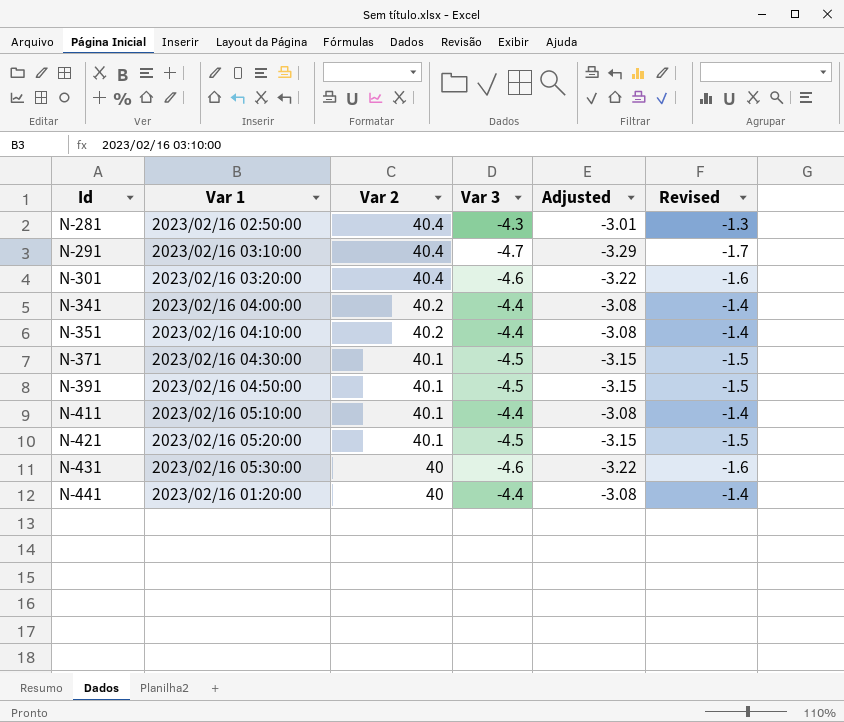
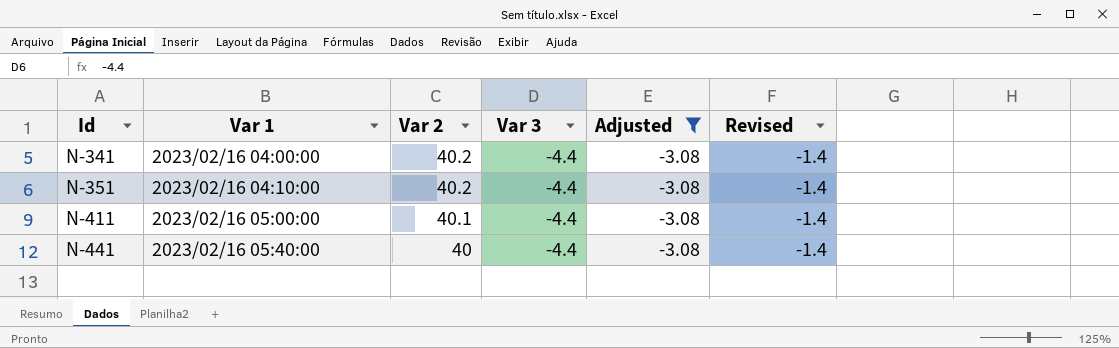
filter: none -> Adjusted = -3.08
N-411 | Var 1: 2023/02/16 05:10:00 -> 2023/02/16 05:00:00
N-441 | Var 1: 2023/02/16 01:20:00 -> 2023/02/16 05:40:00

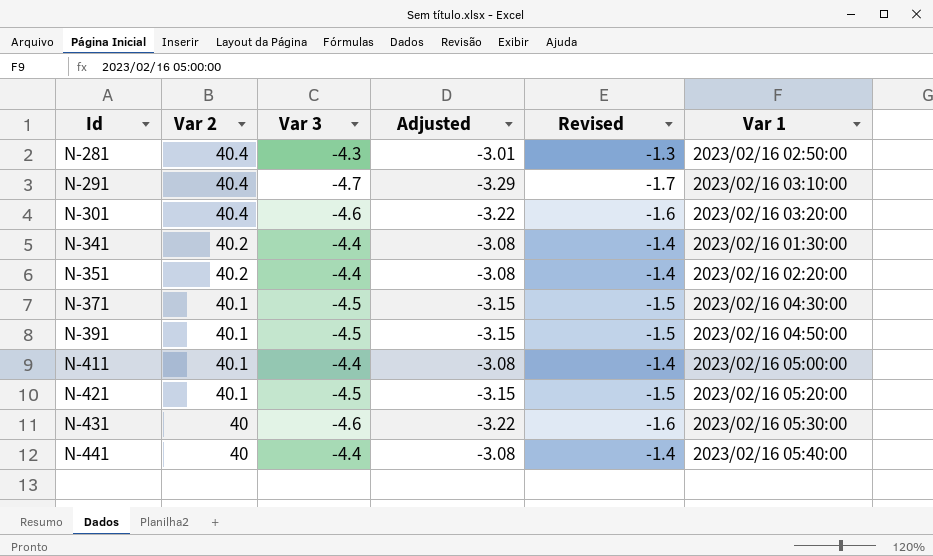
filter: Adjusted = -3.08 -> none
column Var 1 | position: 2 -> 6
N-341 | Var 1: 2023/02/16 04:00:00 -> 2023/02/16 01:30:00
N-351 | Var 1: 2023/02/16 04:10:00 -> 2023/02/16 02:20:00

